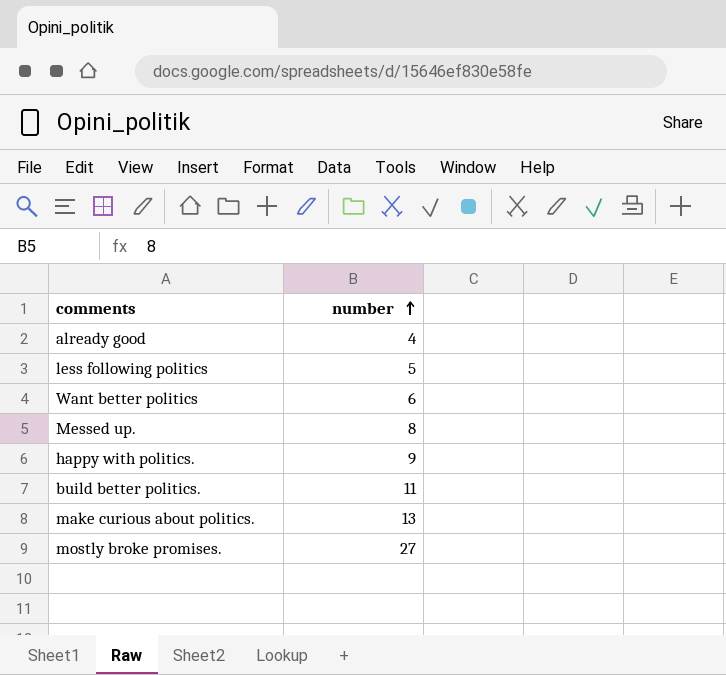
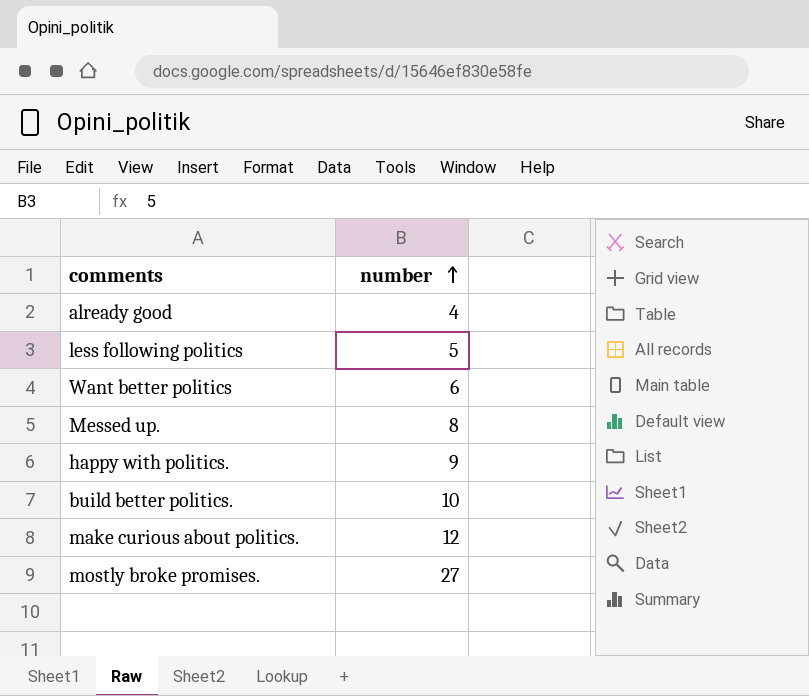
build better politics. | number: 11 -> 10
make curious about politics. | number: 13 -> 12

